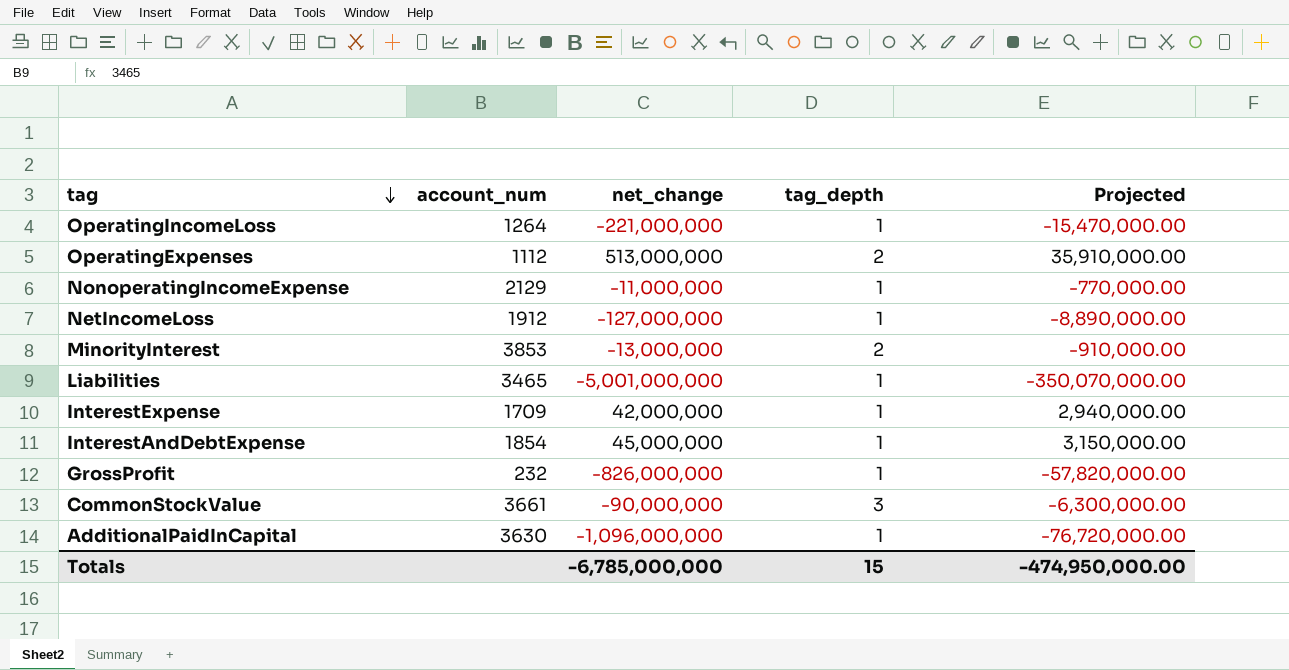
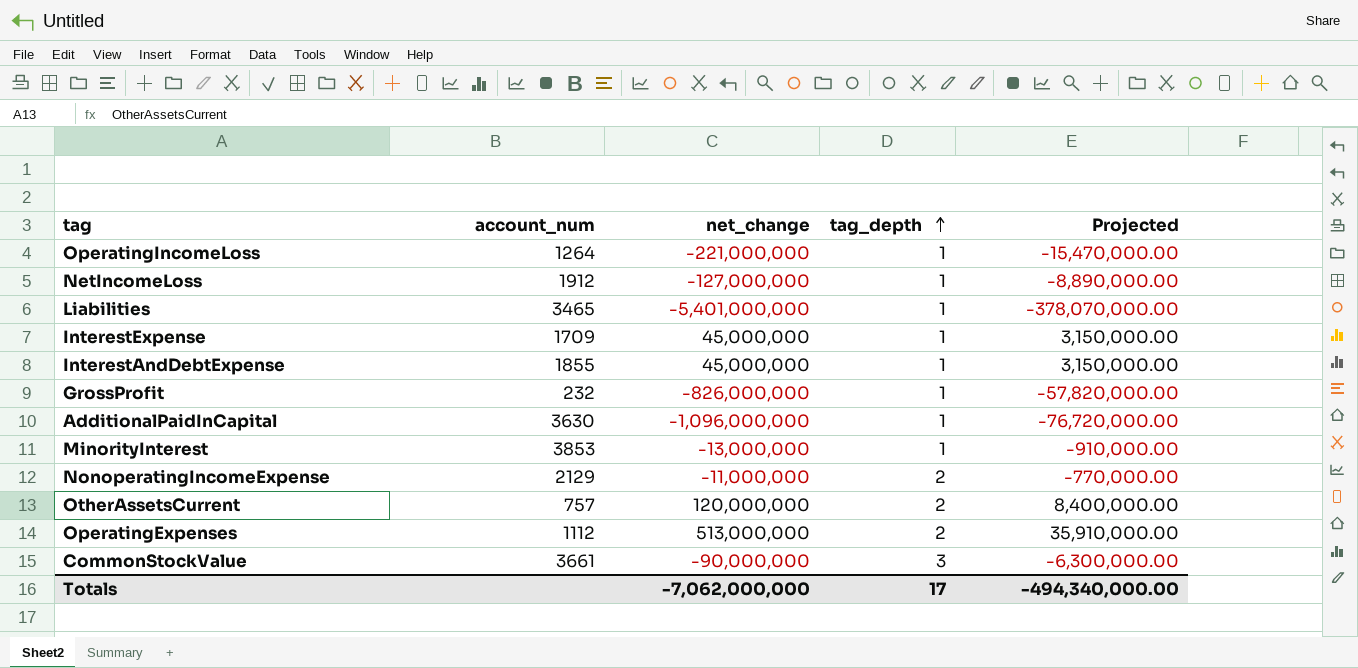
row order: tag descending -> tag_depth ascending
Liabilities | net_change: -5,001,000,000 -> -5,401,000,000
Liabilities | Projected: -350,070,000.00 -> -378,070,000.00
InterestExpense | net_change: 42,000,000 -> 45,000,000
InterestExpense | Projected: 2,940,000.00 -> 3,150,000.00
InterestAndDebtExpense | account_num: 1854 -> 1855
MinorityInterest | tag_depth: 2 -> 1
NonoperatingIncomeExpense | tag_depth: 1 -> 2
row OtherAssetsCurrent: none -> 757 | 120,000,000 | 2 | 8,400,000.00
Totals | net_change: -6,785,000,000 -> -7,062,000,000
Totals | tag_depth: 15 -> 17
Totals | Projected: -474,950,000.00 -> -494,340,000.00

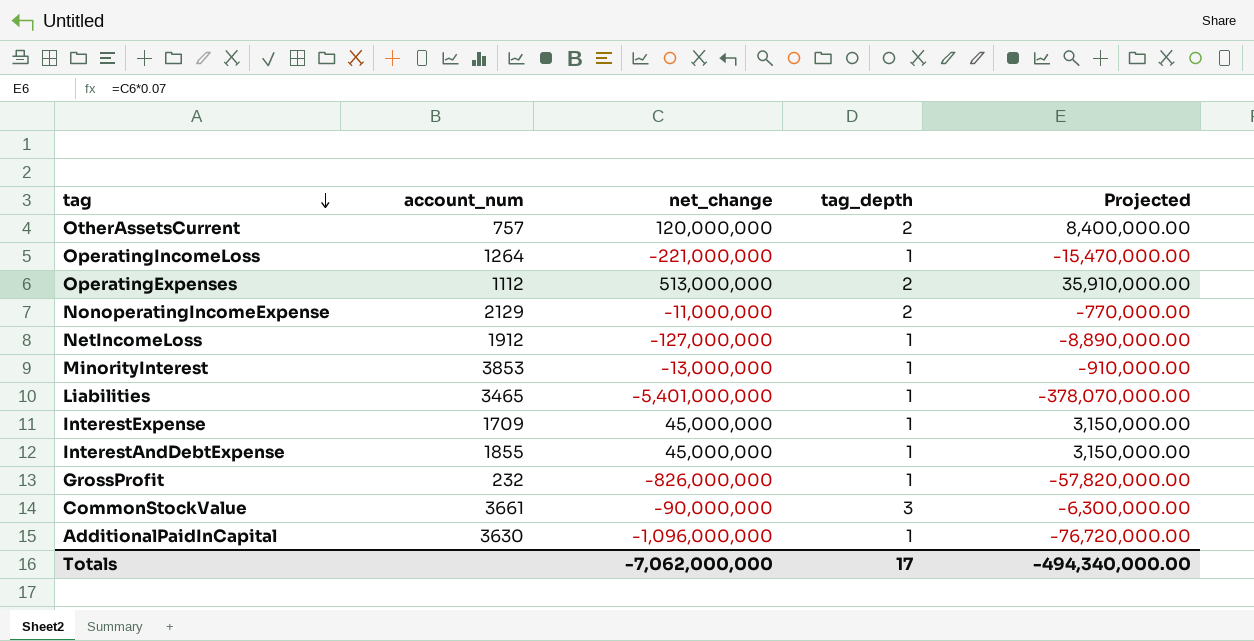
row order: tag_depth ascending -> tag descending

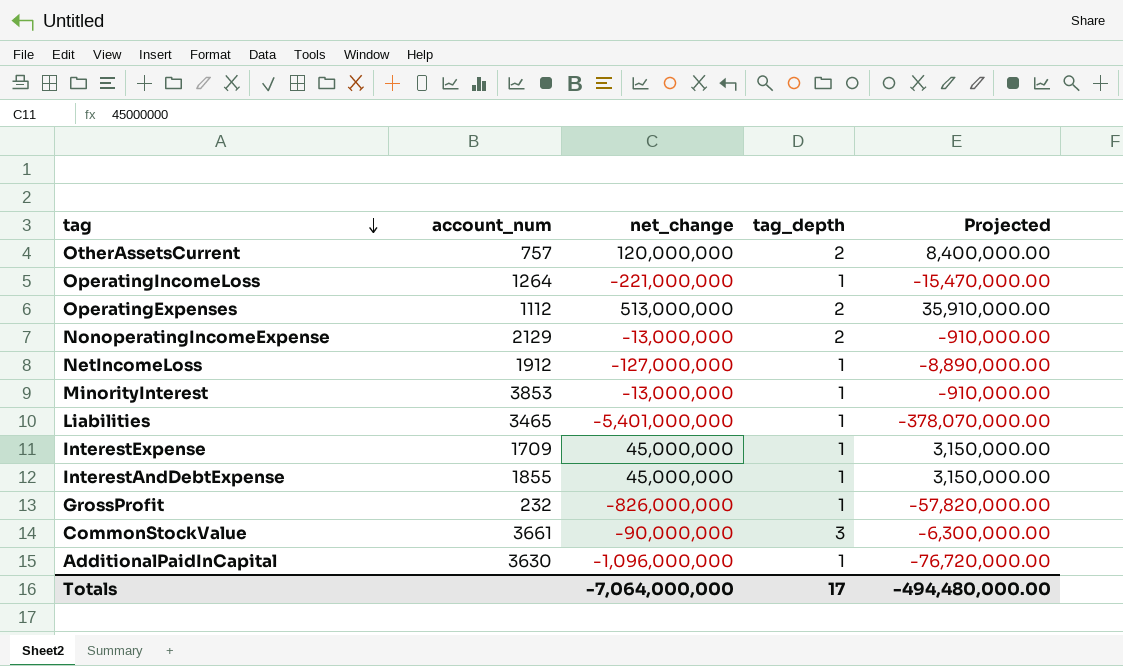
NonoperatingIncomeExpense | net_change: -11,000,000 -> -13,000,000
NonoperatingIncomeExpense | Projected: -770,000.00 -> -910,000.00
Totals | net_change: -7,062,000,000 -> -7,064,000,000
Totals | Projected: -494,340,000.00 -> -494,480,000.00

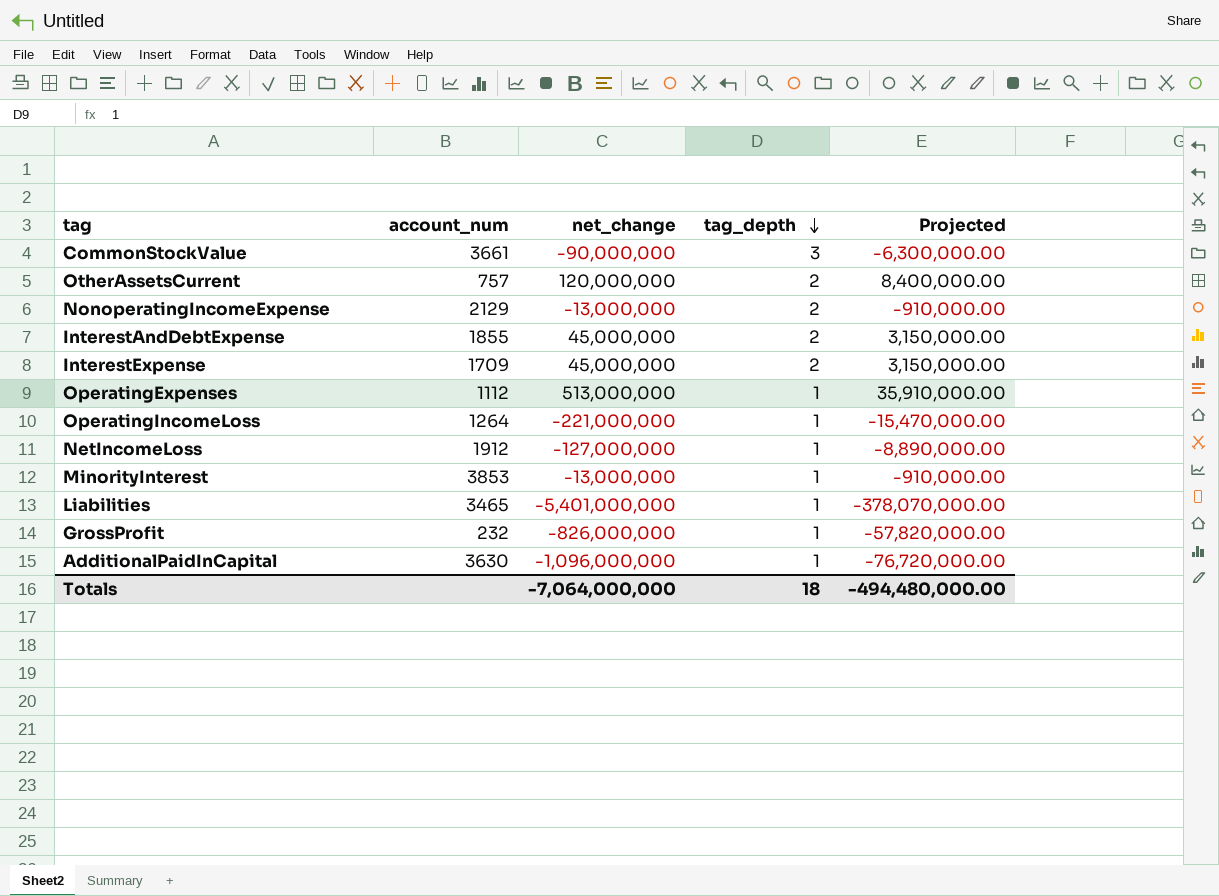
row order: tag descending -> tag_depth descending
InterestAndDebtExpense | tag_depth: 1 -> 2
InterestExpense | tag_depth: 1 -> 2
OperatingExpenses | tag_depth: 2 -> 1
Totals | tag_depth: 17 -> 18

